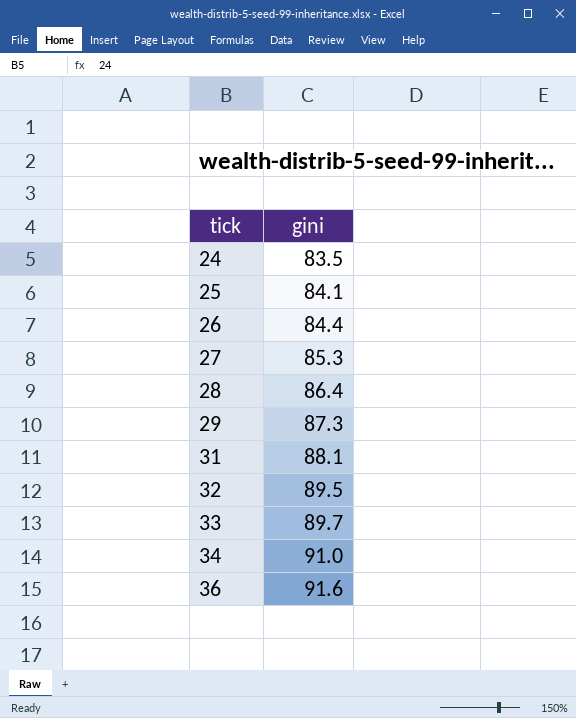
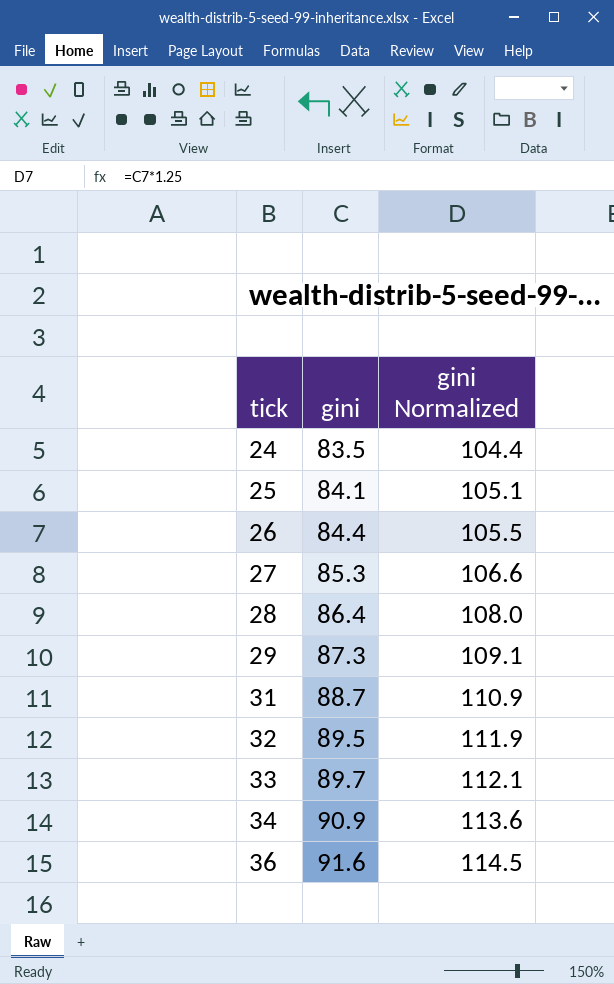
column gini Normalized | formula: none -> [gini] * 1.25
31 | gini: 88.1 -> 88.7
34 | gini: 91.0 -> 90.9

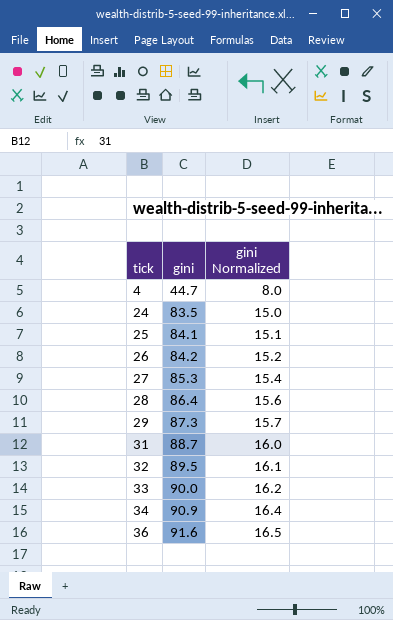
column gini Normalized | formula: [gini] * 1.25 -> [gini] * 0.18
row 4: none -> 44.7 | 8.0
26 | gini: 84.4 -> 84.2
33 | gini: 89.7 -> 90.0

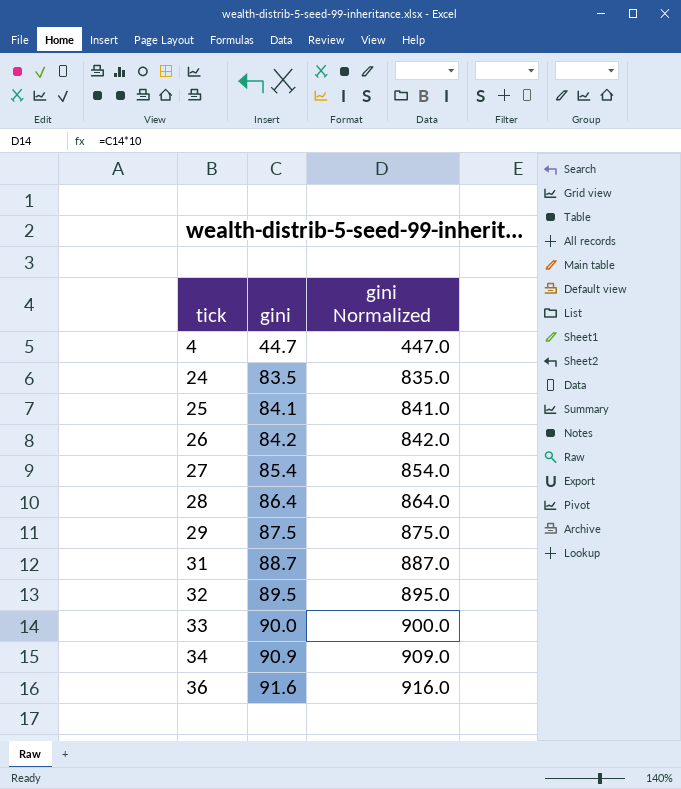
column gini Normalized | formula: [gini] * 0.18 -> [gini] * 10
27 | gini: 85.3 -> 85.4
29 | gini: 87.3 -> 87.5

